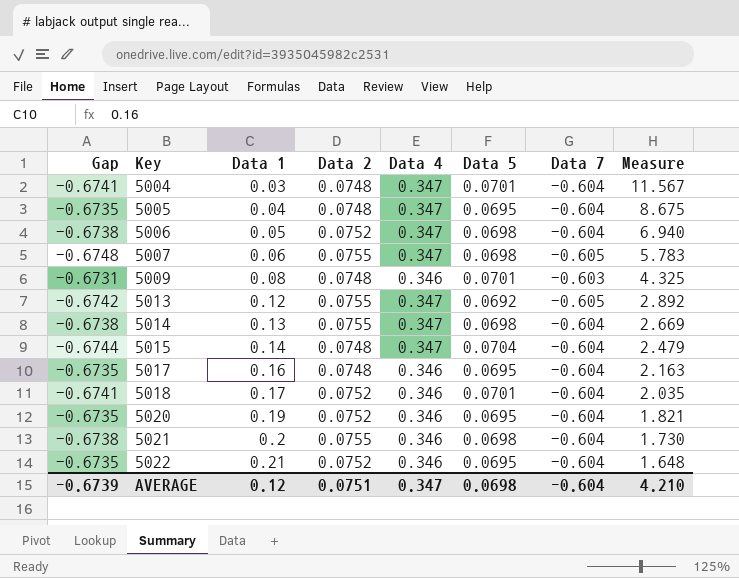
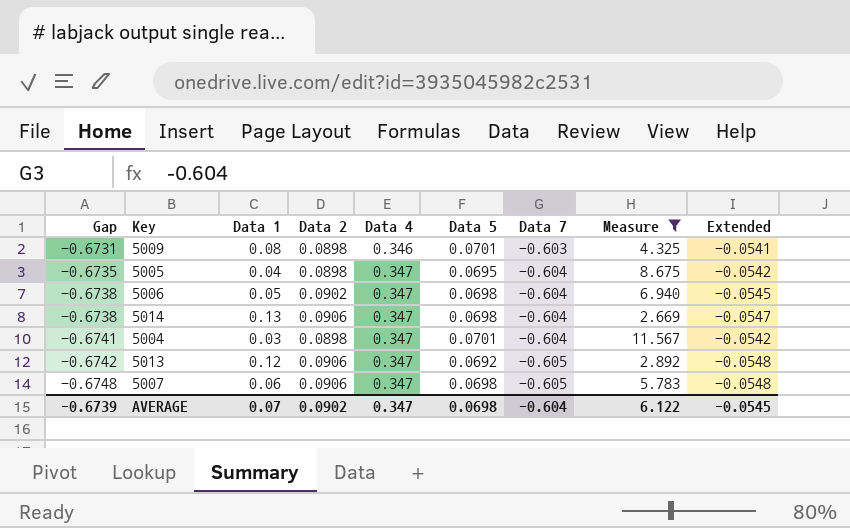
filter: none -> Measure >= 2.669
row order: Key ascending -> Gap descending
column Extended | formula: none -> [Data 2] * [Data 7]
5009 | Data 2: 0.0748 -> 0.0898
5005 | Data 2: 0.0748 -> 0.0898
5006 | Data 2: 0.0752 -> 0.0902
5014 | Data 2: 0.0755 -> 0.0906
5004 | Data 2: 0.0748 -> 0.0898
5013 | Data 2: 0.0755 -> 0.0906
5007 | Data 2: 0.0755 -> 0.0906
AVERAGE | Data 1: 0.12 -> 0.07
AVERAGE | Data 2: 0.0751 -> 0.0902
AVERAGE | Measure: 4.210 -> 6.122

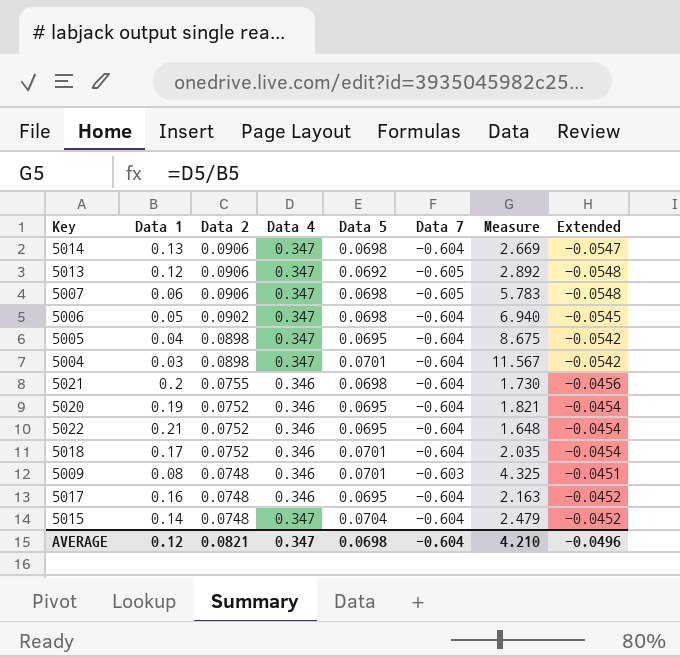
filter: Measure >= 2.669 -> none
row order: Gap descending -> Data 2 descending
column Gap | formula: [Data 7] - [Data 5] -> none
5009 | Data 2: 0.0898 -> 0.0748
5009 | Extended: -0.0541 -> -0.0451
AVERAGE | Data 1: 0.07 -> 0.12
AVERAGE | Data 2: 0.0902 -> 0.0821
AVERAGE | Measure: 6.122 -> 4.210
AVERAGE | Extended: -0.0545 -> -0.0496

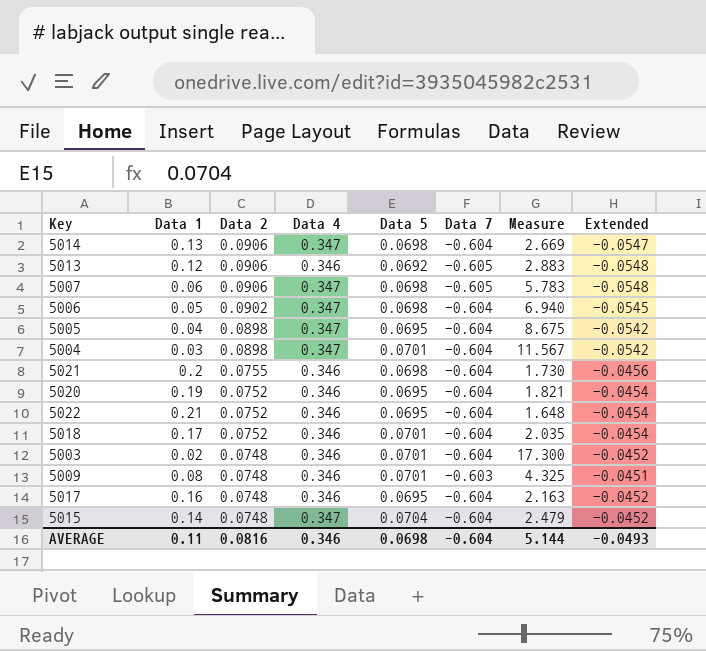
5013 | Data 4: 0.347 -> 0.346
5013 | Measure: 2.892 -> 2.883
row 5003: none -> 0.02 | 0.0748 | 0.346 | 0.0701 | -0.604 | 17.300 | -0.0452
AVERAGE | Data 1: 0.12 -> 0.11
AVERAGE | Data 2: 0.0821 -> 0.0816
AVERAGE | Data 4: 0.347 -> 0.346
AVERAGE | Measure: 4.210 -> 5.144
AVERAGE | Extended: -0.0496 -> -0.0493

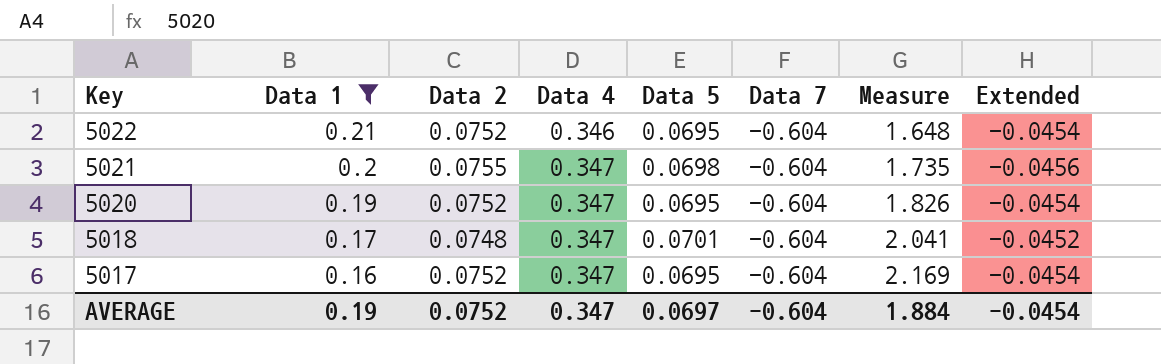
filter: none -> Data 1 >= 0.16
row order: Data 2 descending -> Key descending
5021 | Data 4: 0.346 -> 0.347
5021 | Measure: 1.730 -> 1.735
5020 | Data 4: 0.346 -> 0.347
5020 | Measure: 1.821 -> 1.826
5018 | Data 2: 0.0752 -> 0.0748
5018 | Data 4: 0.346 -> 0.347
5018 | Measure: 2.035 -> 2.041
5018 | Extended: -0.0454 -> -0.0452
5017 | Data 2: 0.0748 -> 0.0752
5017 | Data 4: 0.346 -> 0.347
5017 | Measure: 2.163 -> 2.169
5017 | Extended: -0.0452 -> -0.0454
AVERAGE | Data 1: 0.11 -> 0.19
AVERAGE | Data 2: 0.0816 -> 0.0752
AVERAGE | Data 4: 0.346 -> 0.347
AVERAGE | Data 5: 0.0698 -> 0.0697
AVERAGE | Measure: 5.144 -> 1.884
AVERAGE | Extended: -0.0493 -> -0.0454

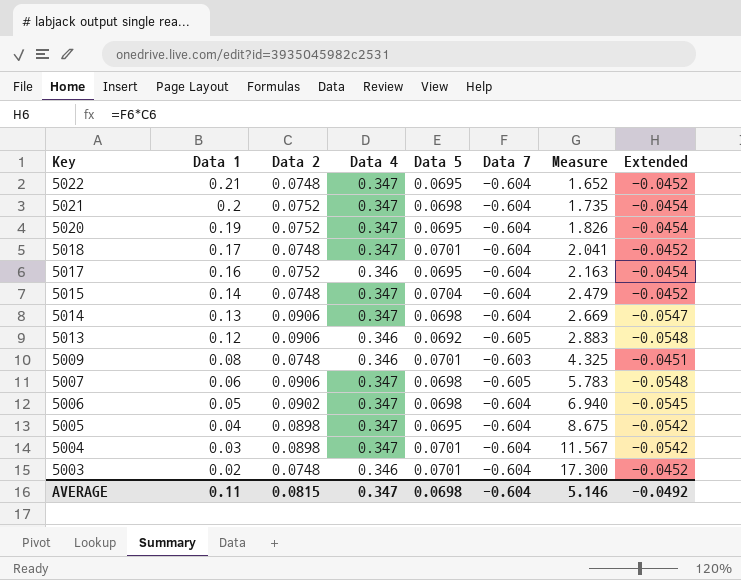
filter: Data 1 >= 0.16 -> none
5022 | Data 2: 0.0752 -> 0.0748
5022 | Data 4: 0.346 -> 0.347
5022 | Measure: 1.648 -> 1.652
5022 | Extended: -0.0454 -> -0.0452
5021 | Data 2: 0.0755 -> 0.0752
5021 | Extended: -0.0456 -> -0.0454
5017 | Data 4: 0.347 -> 0.346
5017 | Measure: 2.169 -> 2.163
AVERAGE | Data 1: 0.19 -> 0.11
AVERAGE | Data 2: 0.0752 -> 0.0815
AVERAGE | Data 5: 0.0697 -> 0.0698
AVERAGE | Measure: 1.884 -> 5.146
AVERAGE | Extended: -0.0454 -> -0.0492

